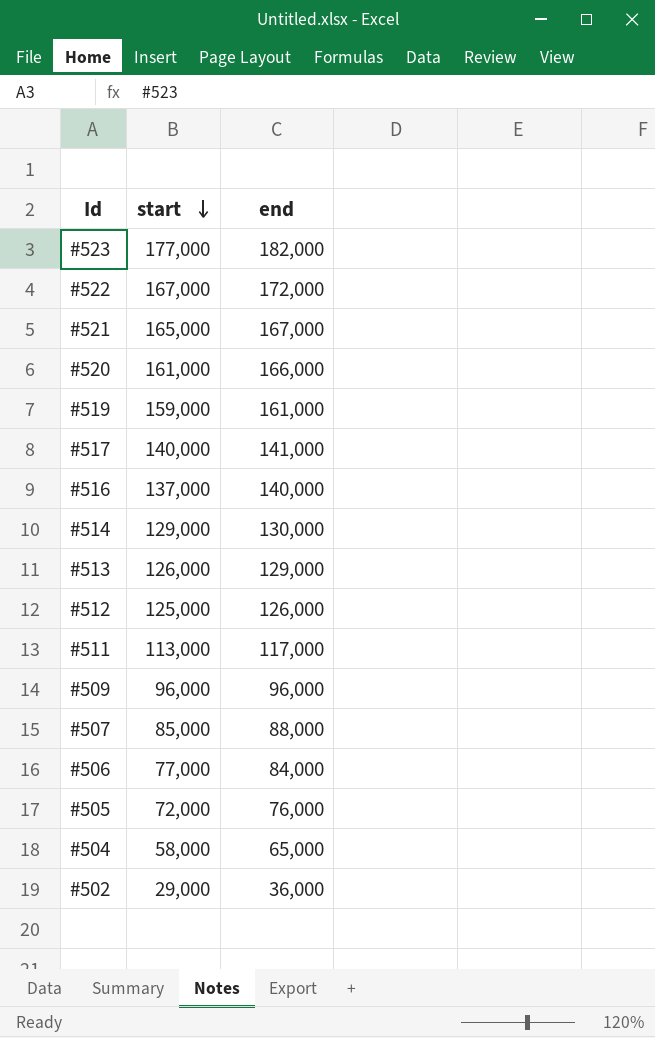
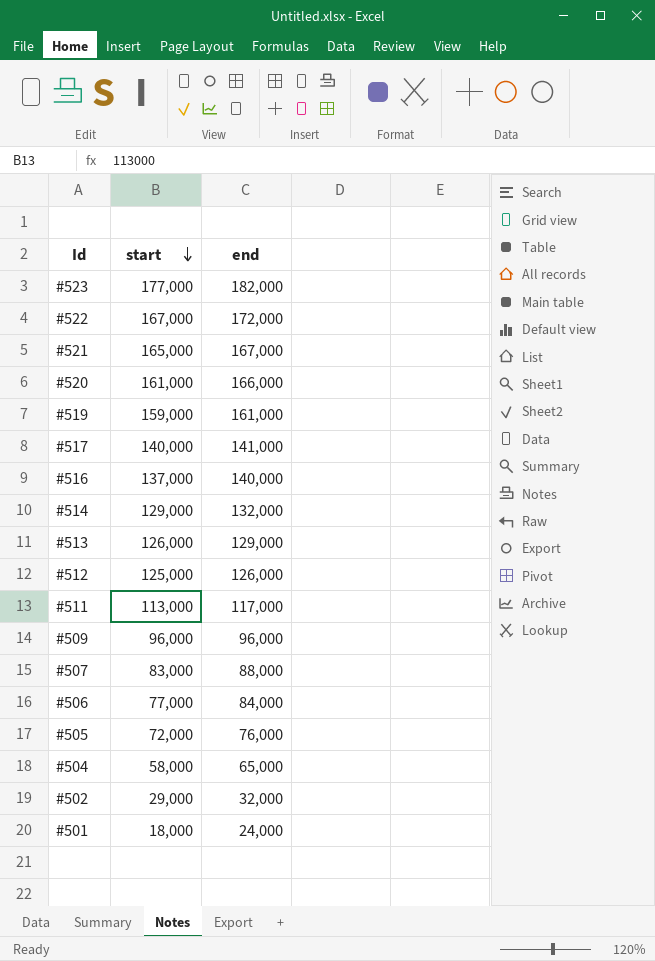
#514 | end: 130,000 -> 132,000
#507 | start: 85,000 -> 83,000
#502 | end: 36,000 -> 32,000
row #501: none -> 18,000 | 24,000

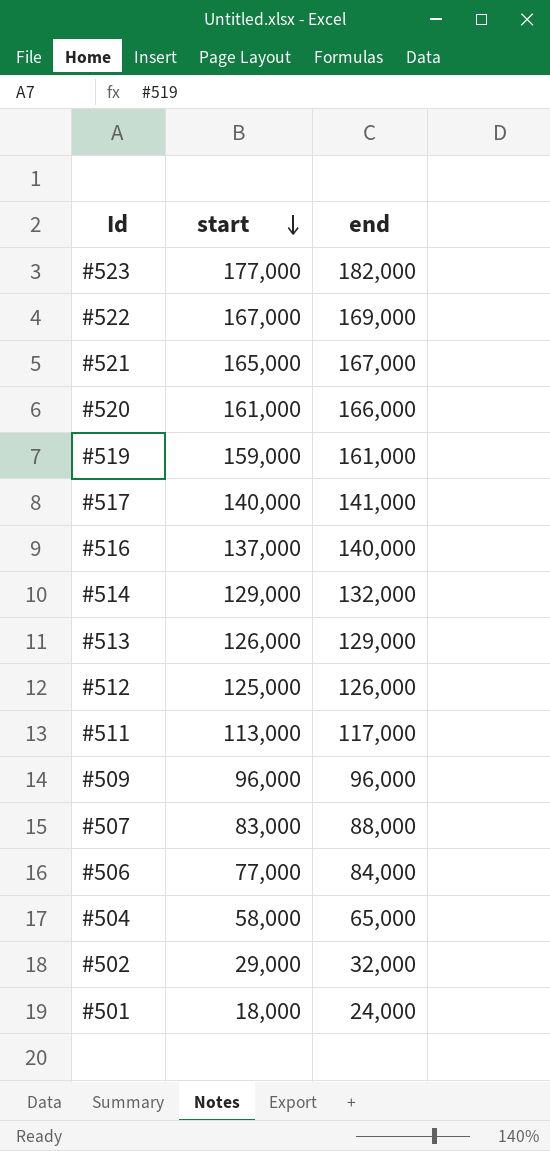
row #505: 72,000 | 76,000 -> none
#522 | end: 172,000 -> 169,000

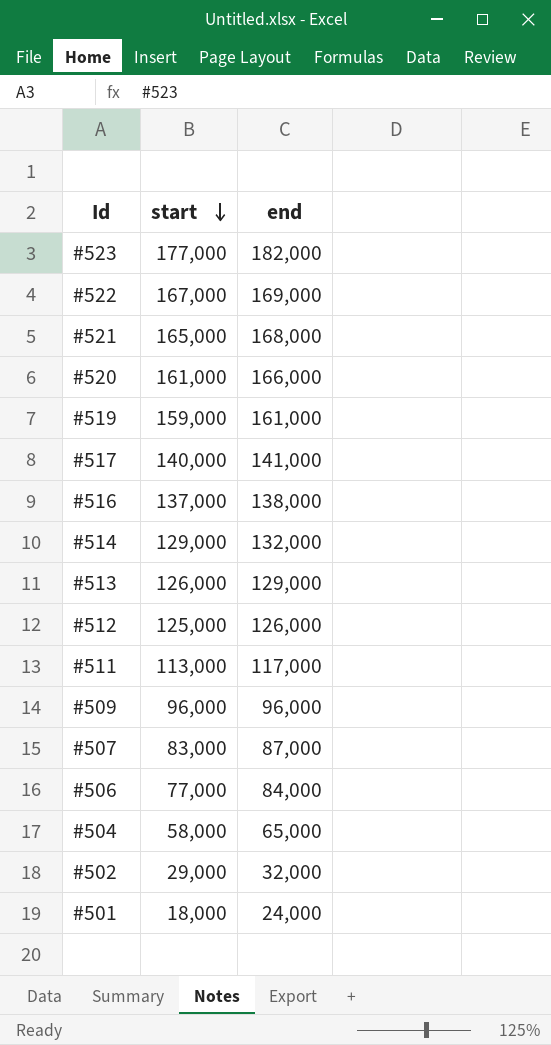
#521 | end: 167,000 -> 168,000
#516 | end: 140,000 -> 138,000
#507 | end: 88,000 -> 87,000

